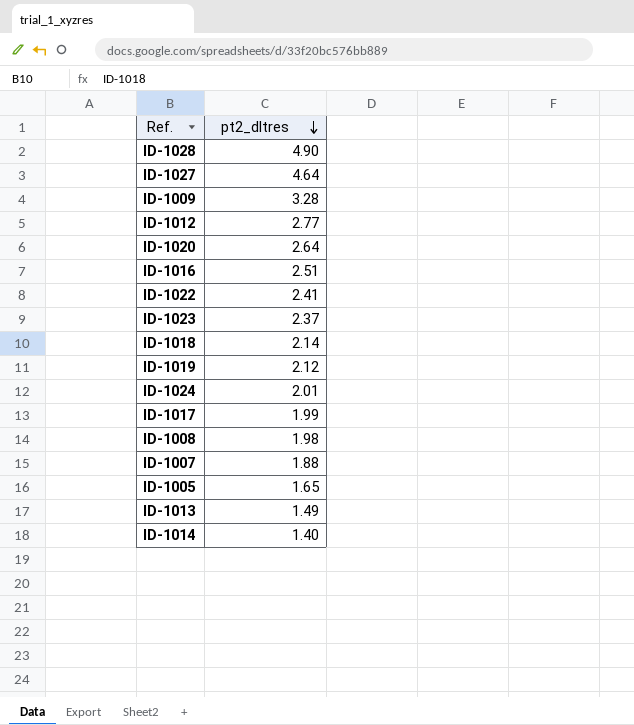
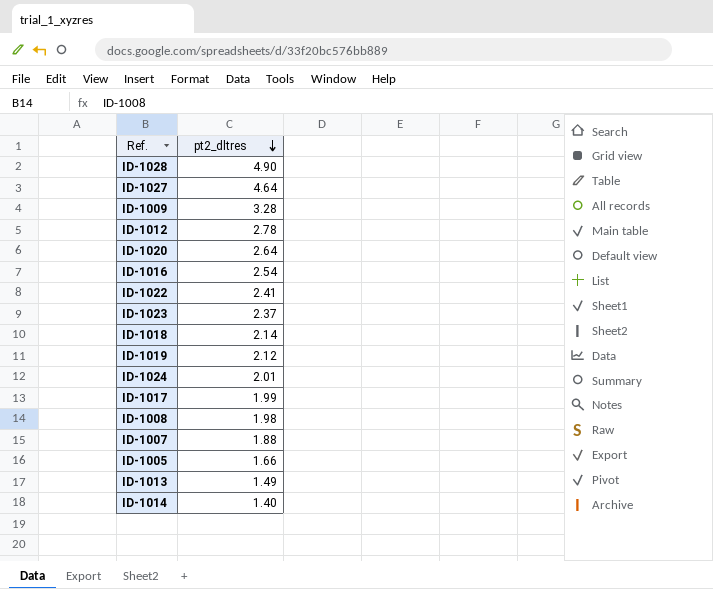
ID-1012 | pt2_dltres: 2.77 -> 2.78
ID-1016 | pt2_dltres: 2.51 -> 2.54
ID-1005 | pt2_dltres: 1.65 -> 1.66

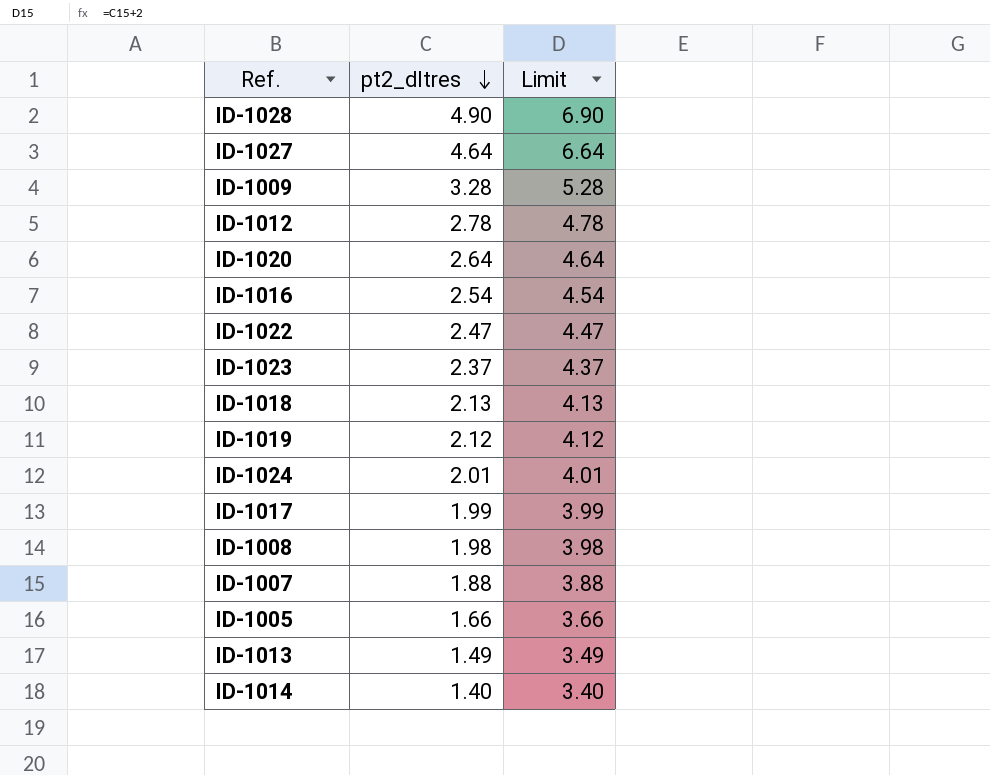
column Limit | formula: none -> [pt2_dltres] + 2
ID-1022 | pt2_dltres: 2.41 -> 2.47
ID-1018 | pt2_dltres: 2.14 -> 2.13

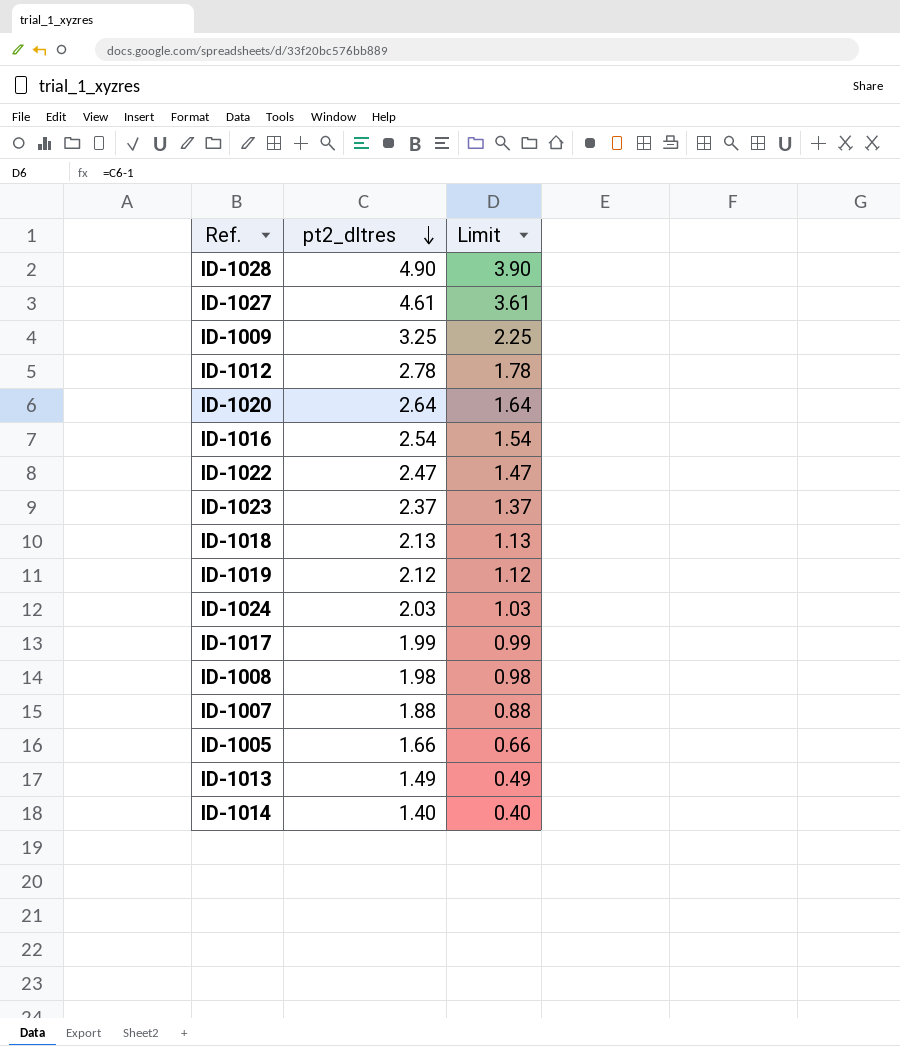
column Limit | formula: [pt2_dltres] + 2 -> [pt2_dltres] - 1
ID-1027 | pt2_dltres: 4.64 -> 4.61
ID-1009 | pt2_dltres: 3.28 -> 3.25
ID-1024 | pt2_dltres: 2.01 -> 2.03

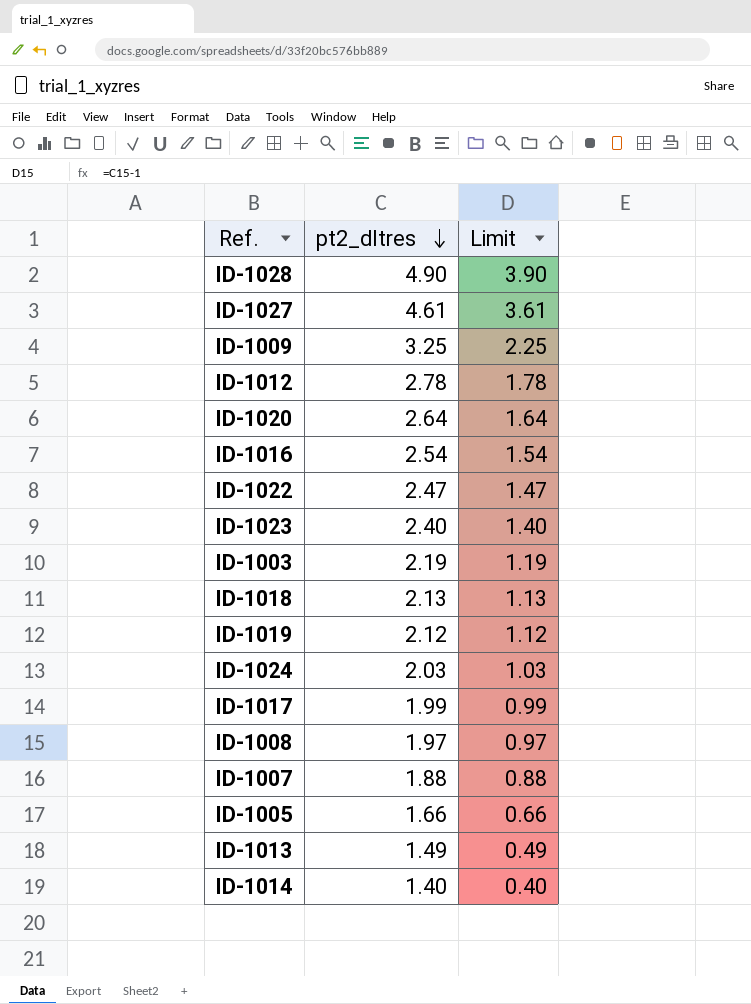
ID-1023 | pt2_dltres: 2.37 -> 2.40
ID-1023 | Limit: 1.37 -> 1.40
row ID-1003: none -> 2.19 | 1.19
ID-1008 | pt2_dltres: 1.98 -> 1.97
ID-1008 | Limit: 0.98 -> 0.97

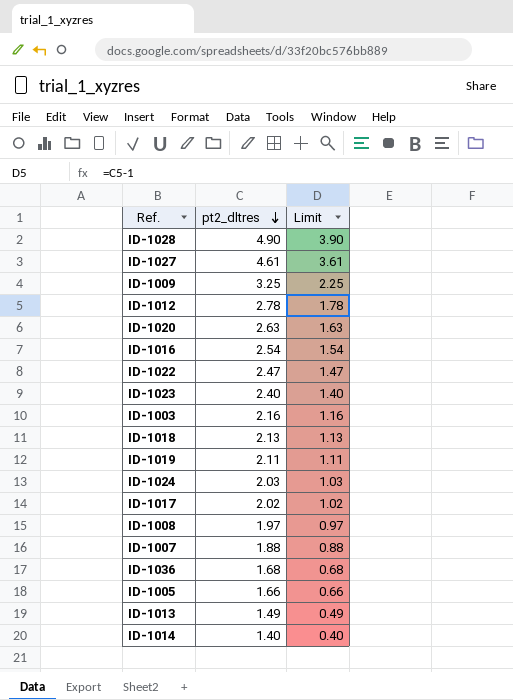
ID-1020 | pt2_dltres: 2.64 -> 2.63
ID-1020 | Limit: 1.64 -> 1.63
ID-1003 | pt2_dltres: 2.19 -> 2.16
ID-1003 | Limit: 1.19 -> 1.16
ID-1019 | pt2_dltres: 2.12 -> 2.11
ID-1019 | Limit: 1.12 -> 1.11
ID-1017 | pt2_dltres: 1.99 -> 2.02
ID-1017 | Limit: 0.99 -> 1.02
row ID-1036: none -> 1.68 | 0.68

